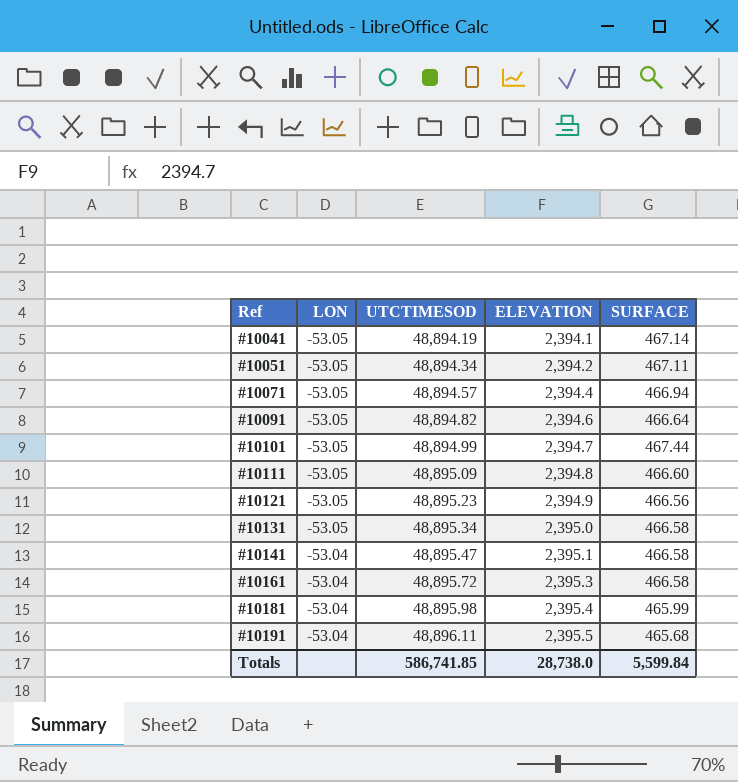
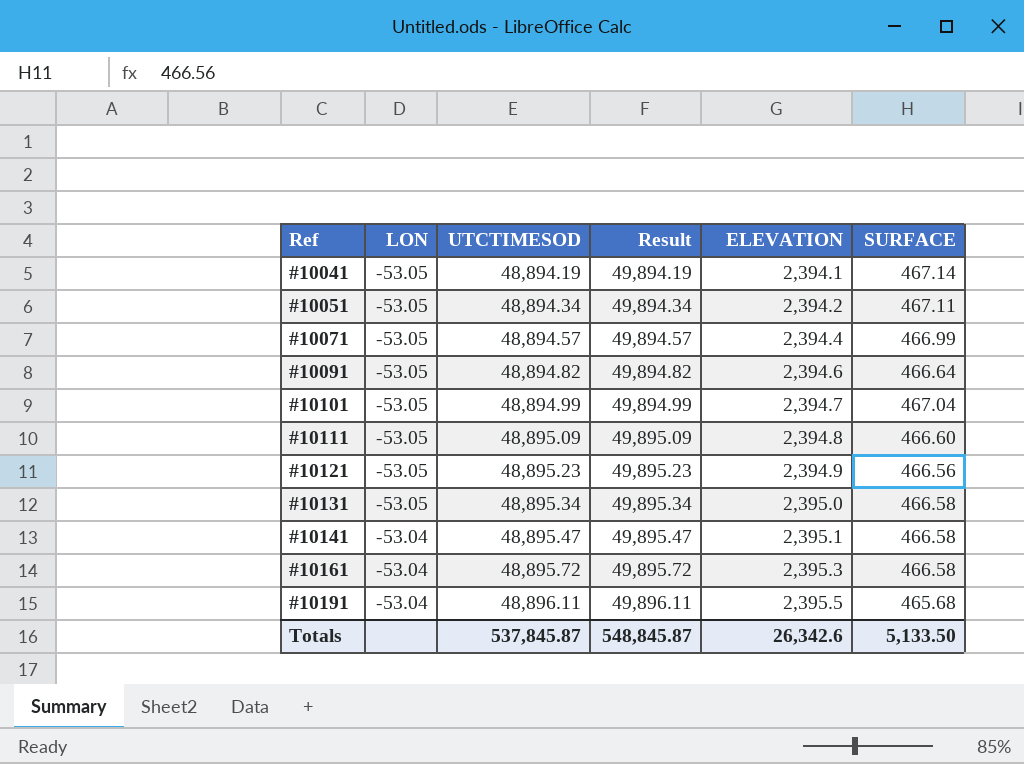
column Result | formula: none -> [UTCTIMESOD] + 1000
row #10181: -53.04 | 48,895.98 | 2,395.4 | 465.99 -> none
#10071 | SURFACE: 466.94 -> 466.99
#10101 | SURFACE: 467.44 -> 467.04
Totals | UTCTIMESOD: 586,741.85 -> 537,845.87
Totals | ELEVATION: 28,738.0 -> 26,342.6
Totals | SURFACE: 5,599.84 -> 5,133.50

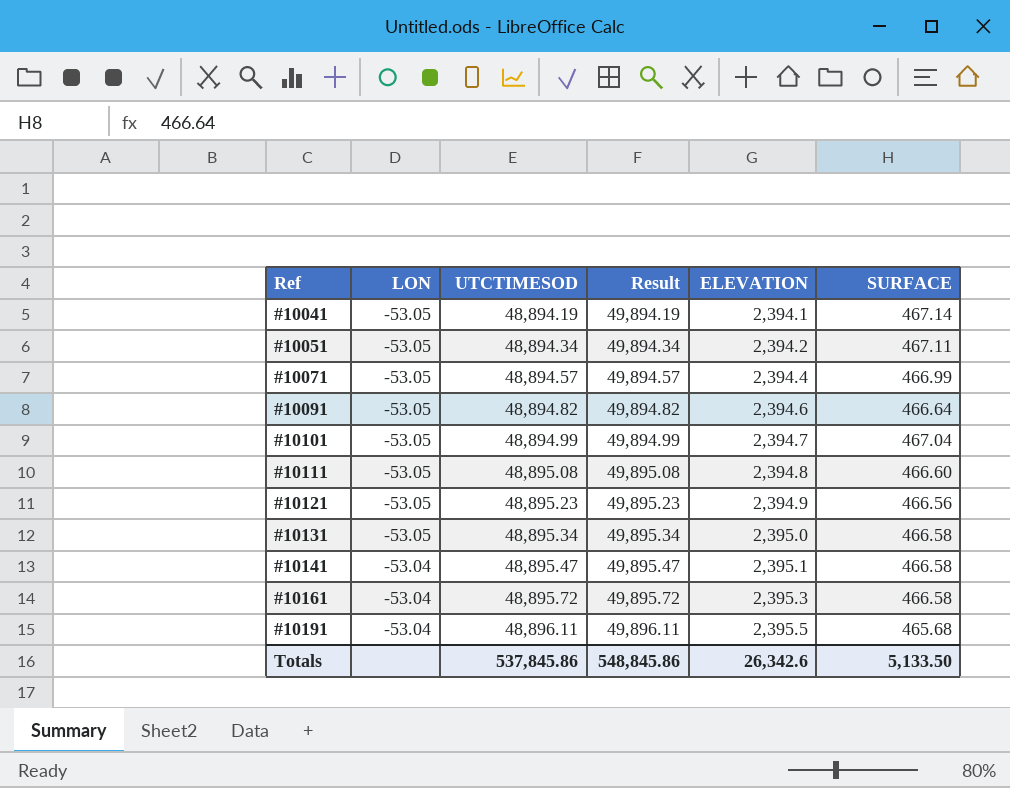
#10111 | UTCTIMESOD: 48,895.09 -> 48,895.08
#10111 | Result: 49,895.09 -> 49,895.08
Totals | UTCTIMESOD: 537,845.87 -> 537,845.86
Totals | Result: 548,845.87 -> 548,845.86

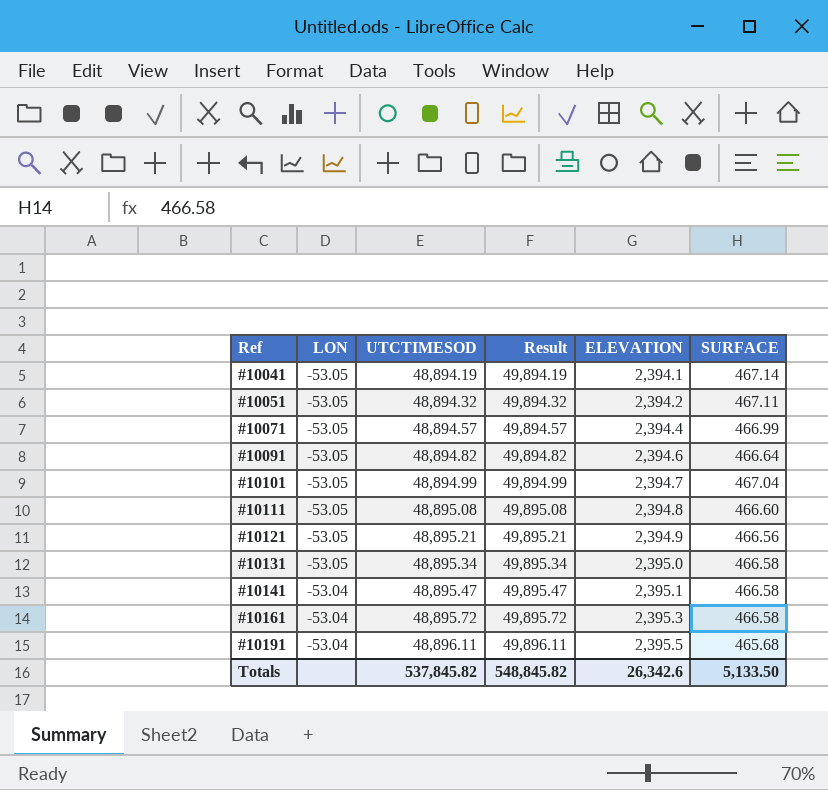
#10051 | UTCTIMESOD: 48,894.34 -> 48,894.32
#10051 | Result: 49,894.34 -> 49,894.32
#10121 | UTCTIMESOD: 48,895.23 -> 48,895.21
#10121 | Result: 49,895.23 -> 49,895.21
Totals | UTCTIMESOD: 537,845.86 -> 537,845.82
Totals | Result: 548,845.86 -> 548,845.82

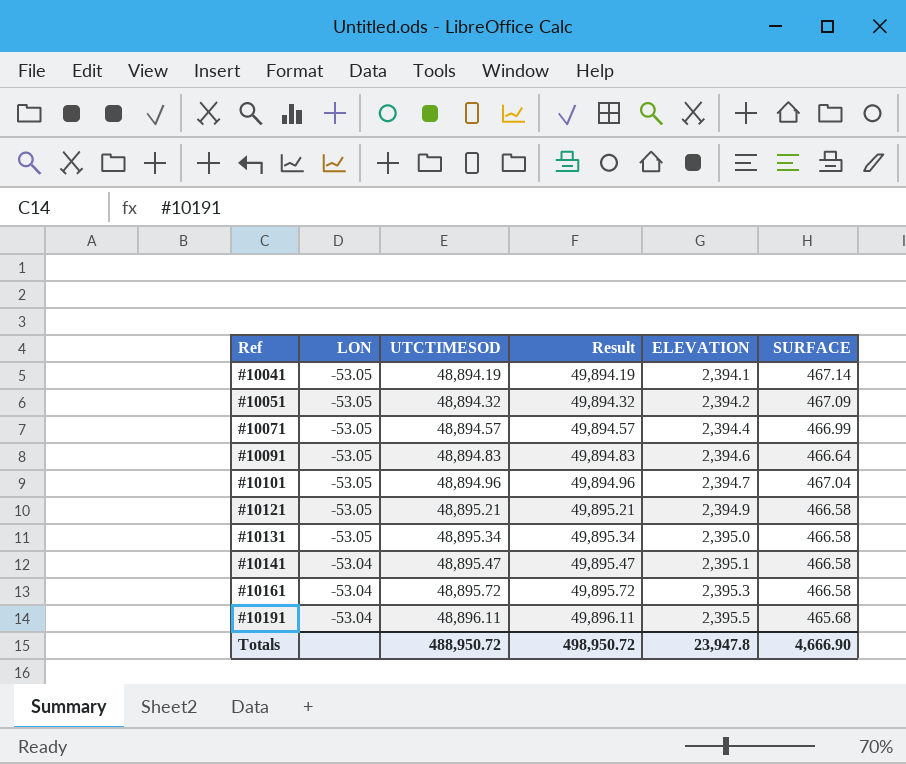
row #10111: -53.05 | 48,895.08 | 49,895.08 | 2,394.8 | 466.60 -> none
#10051 | SURFACE: 467.11 -> 467.09
#10091 | UTCTIMESOD: 48,894.82 -> 48,894.83
#10091 | Result: 49,894.82 -> 49,894.83
#10101 | UTCTIMESOD: 48,894.99 -> 48,894.96
#10101 | Result: 49,894.99 -> 49,894.96
#10121 | SURFACE: 466.56 -> 466.58
Totals | UTCTIMESOD: 537,845.82 -> 488,950.72
Totals | Result: 548,845.82 -> 498,950.72
Totals | ELEVATION: 26,342.6 -> 23,947.8
Totals | SURFACE: 5,133.50 -> 4,666.90

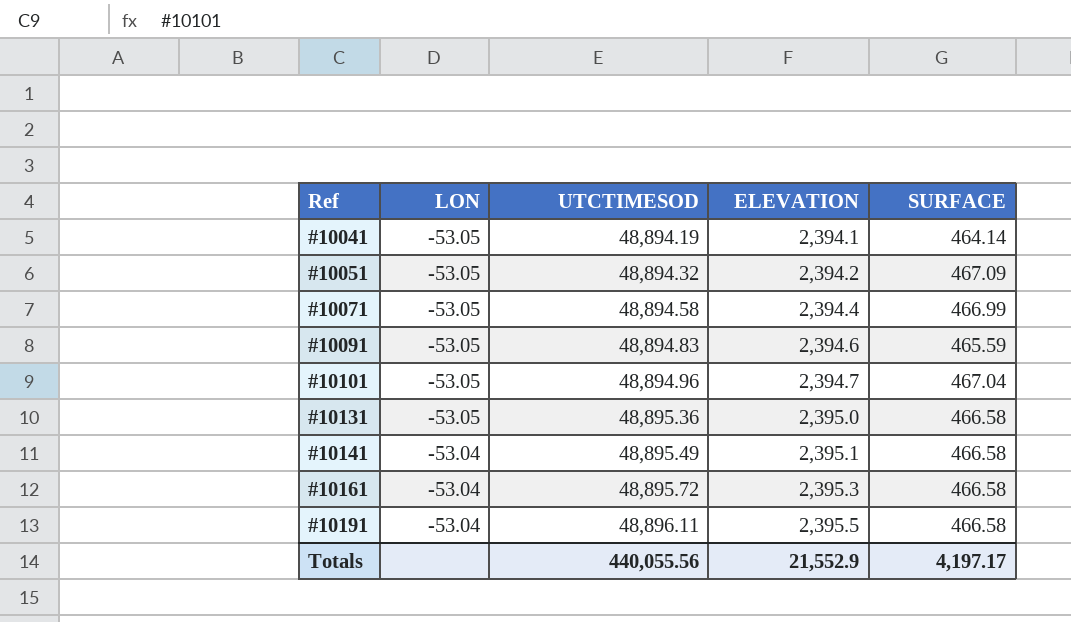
column Result | formula: [UTCTIMESOD] + 1000 -> none
row #10121: -53.05 | 48,895.21 | 49,895.21 | 2,394.9 | 466.58 -> none
#10041 | SURFACE: 467.14 -> 464.14
#10071 | UTCTIMESOD: 48,894.57 -> 48,894.58
#10091 | SURFACE: 466.64 -> 465.59
#10131 | UTCTIMESOD: 48,895.34 -> 48,895.36
#10141 | UTCTIMESOD: 48,895.47 -> 48,895.49
#10191 | SURFACE: 465.68 -> 466.58
Totals | UTCTIMESOD: 488,950.72 -> 440,055.56
Totals | ELEVATION: 23,947.8 -> 21,552.9
Totals | SURFACE: 4,666.90 -> 4,197.17

